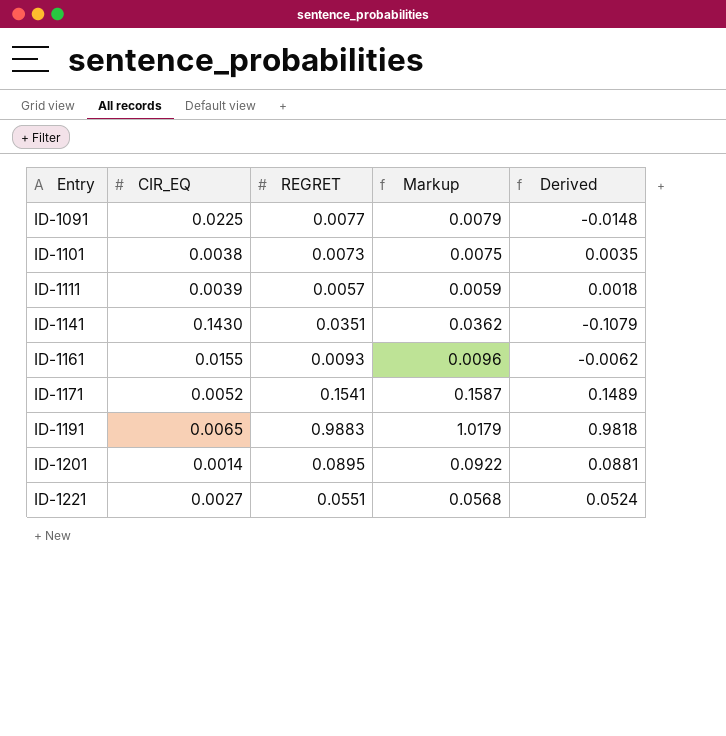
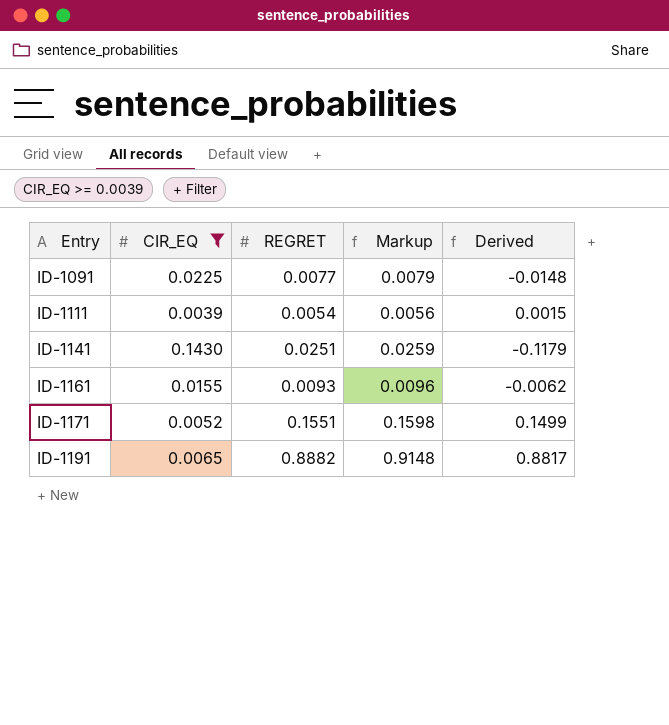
filter: none -> CIR_EQ >= 0.0039
ID-1111 | REGRET: 0.0057 -> 0.0054
ID-1111 | Markup: 0.0059 -> 0.0056
ID-1111 | Derived: 0.0018 -> 0.0015
ID-1141 | REGRET: 0.0351 -> 0.0251
ID-1141 | Markup: 0.0362 -> 0.0259
ID-1141 | Derived: -0.1079 -> -0.1179
ID-1171 | REGRET: 0.1541 -> 0.1551
ID-1171 | Markup: 0.1587 -> 0.1598
ID-1171 | Derived: 0.1489 -> 0.1499
ID-1191 | REGRET: 0.9883 -> 0.8882
ID-1191 | Markup: 1.0179 -> 0.9148
ID-1191 | Derived: 0.9818 -> 0.8817

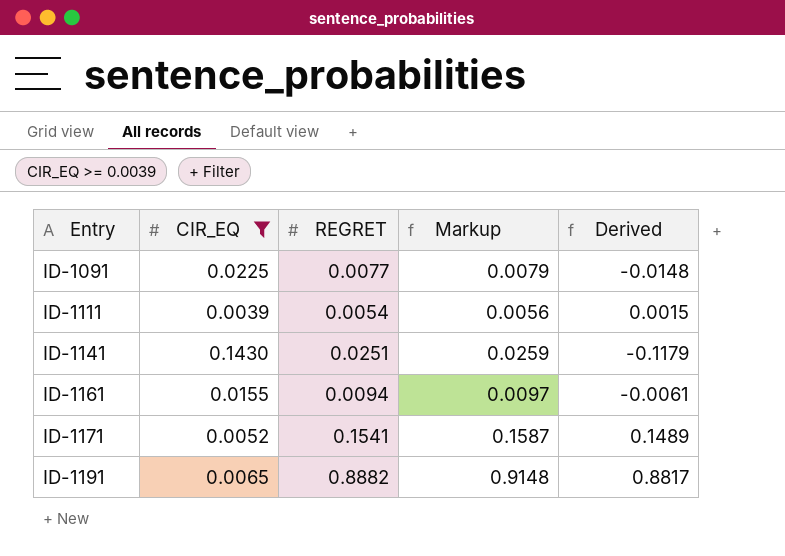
ID-1161 | REGRET: 0.0093 -> 0.0094
ID-1161 | Markup: 0.0096 -> 0.0097
ID-1161 | Derived: -0.0062 -> -0.0061
ID-1171 | REGRET: 0.1551 -> 0.1541
ID-1171 | Markup: 0.1598 -> 0.1587
ID-1171 | Derived: 0.1499 -> 0.1489

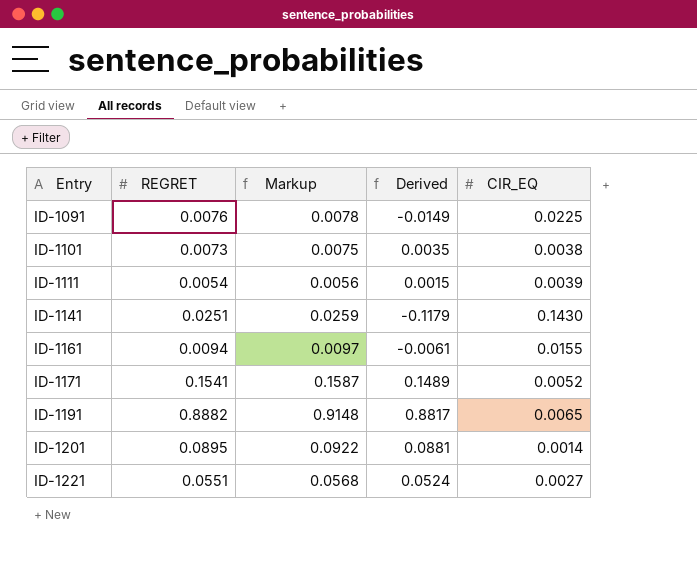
filter: CIR_EQ >= 0.0039 -> none
column CIR_EQ | position: 2 -> 5
ID-1091 | REGRET: 0.0077 -> 0.0076
ID-1091 | Markup: 0.0079 -> 0.0078
ID-1091 | Derived: -0.0148 -> -0.0149

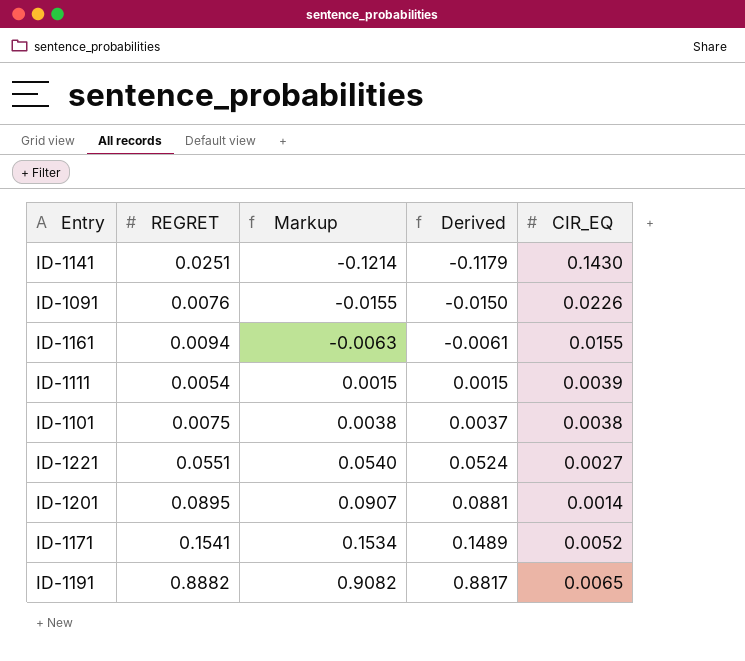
row order: Entry ascending -> Markup ascending
column Markup | formula: [REGRET] * 1.03 -> [Derived] * 1.03
ID-1091 | Derived: -0.0149 -> -0.0150
ID-1091 | CIR_EQ: 0.0225 -> 0.0226
ID-1101 | REGRET: 0.0073 -> 0.0075
ID-1101 | Derived: 0.0035 -> 0.0037

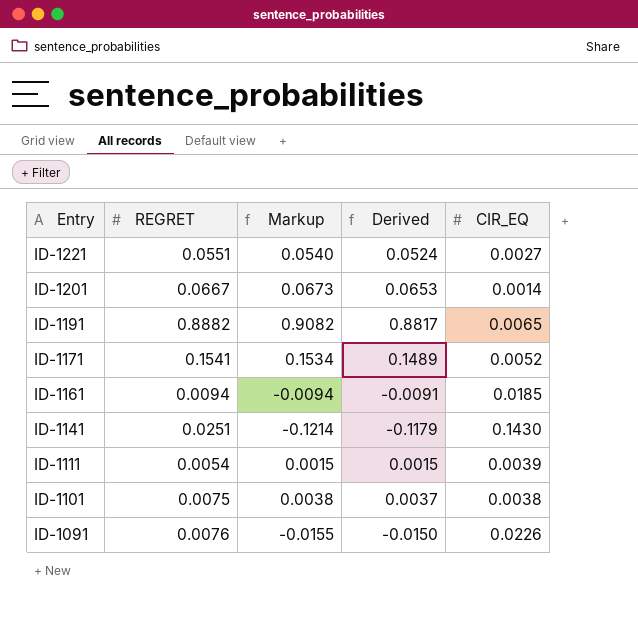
row order: Markup ascending -> Entry descending
ID-1201 | REGRET: 0.0895 -> 0.0667
ID-1201 | Markup: 0.0907 -> 0.0673
ID-1201 | Derived: 0.0881 -> 0.0653
ID-1161 | Markup: -0.0063 -> -0.0094
ID-1161 | Derived: -0.0061 -> -0.0091
ID-1161 | CIR_EQ: 0.0155 -> 0.0185

